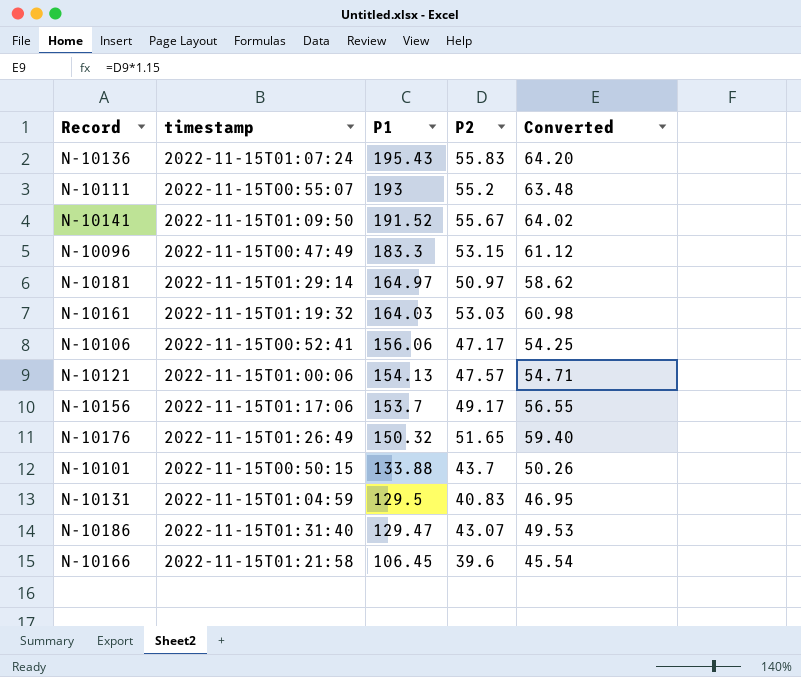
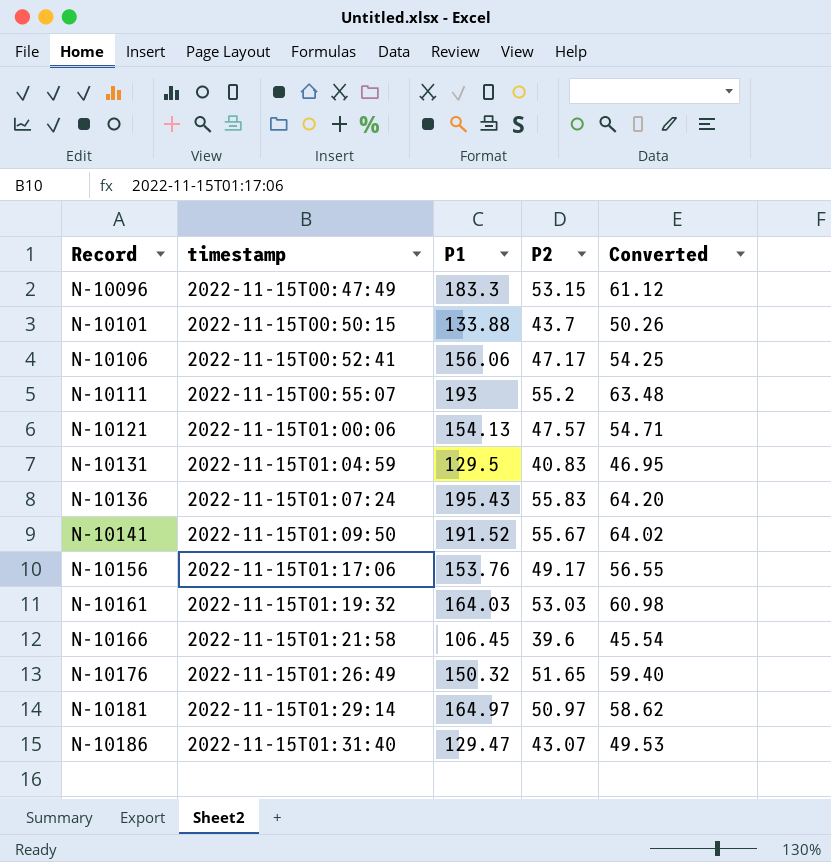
row order: P1 descending -> Record ascending
N-10156 | P1: 153.7 -> 153.76

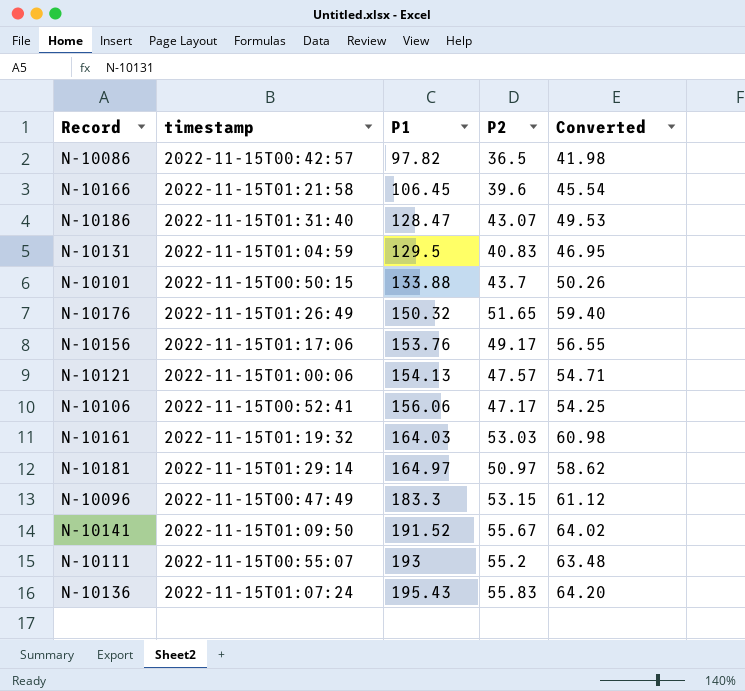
row order: Record ascending -> P1 ascending
row N-10086: none -> 2022-11-15T00:42:57 | 97.82 | 36.5 | 41.98
N-10186 | P1: 129.47 -> 128.47

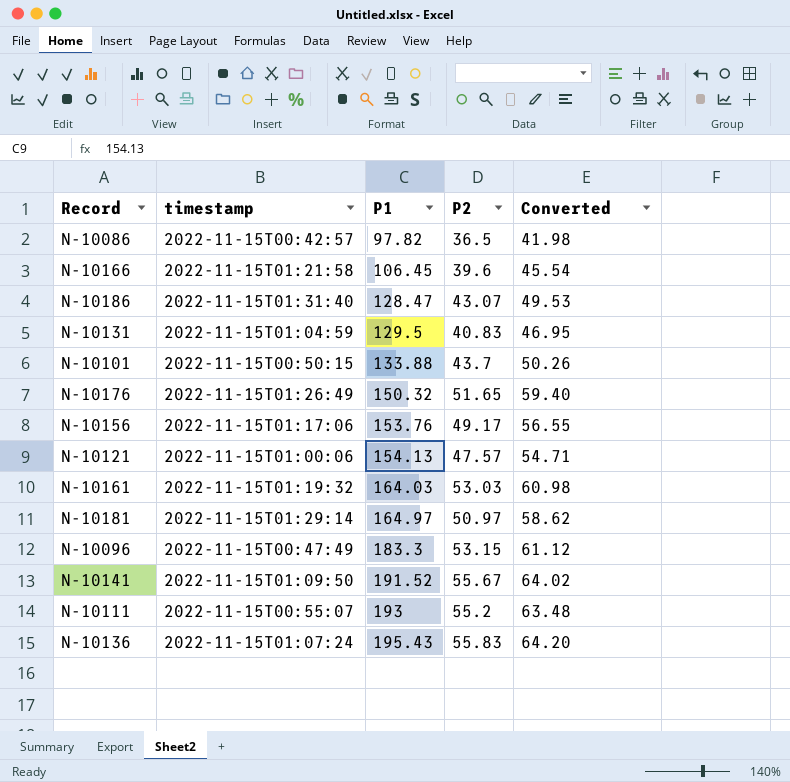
row N-10106: 2022-11-15T00:52:41 | 156.06 | 47.17 | 54.25 -> none

